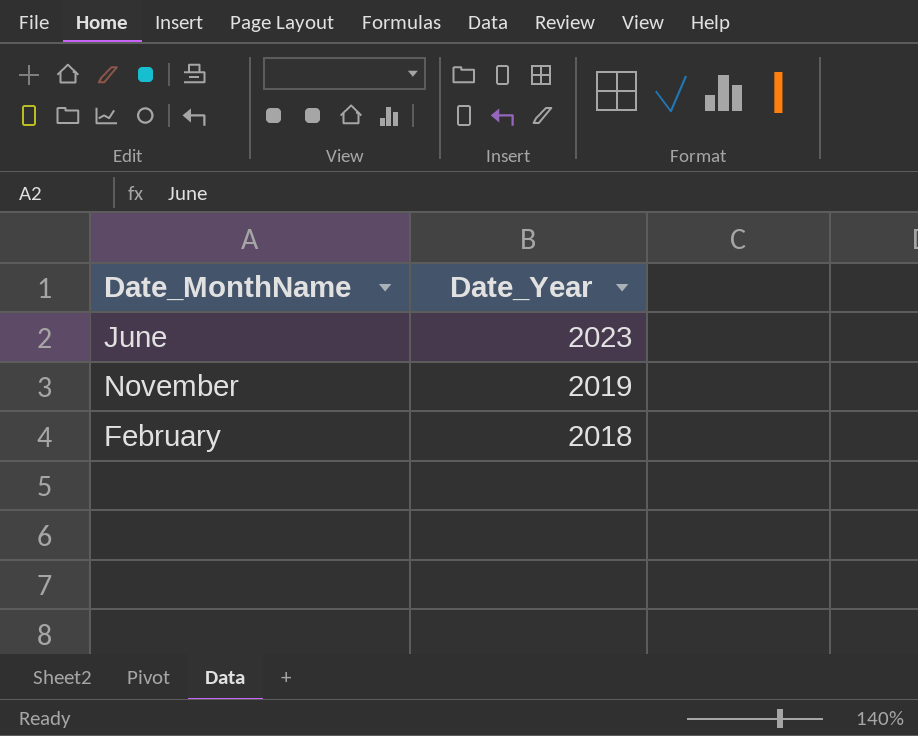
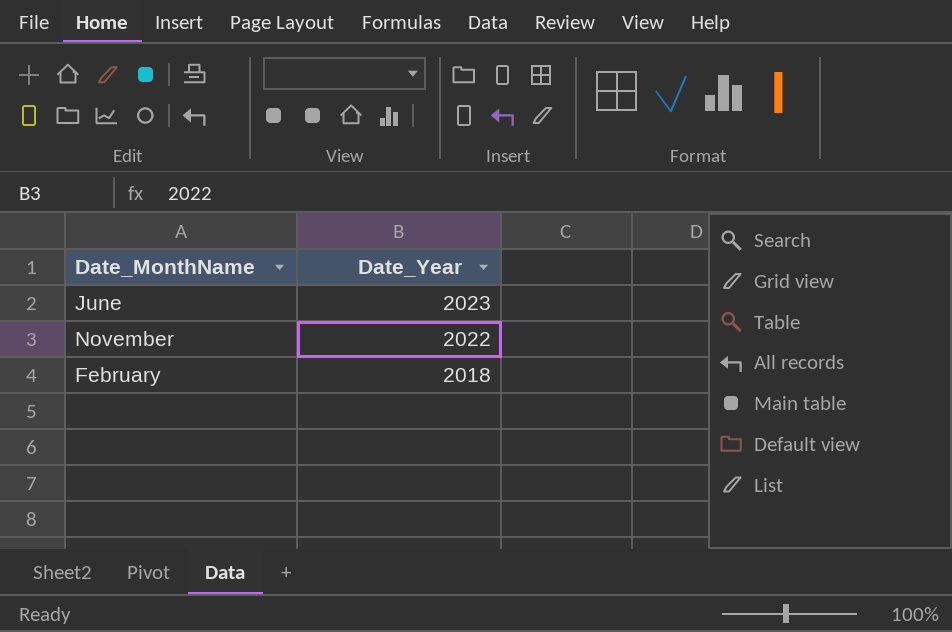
November | Date_Year: 2019 -> 2022

